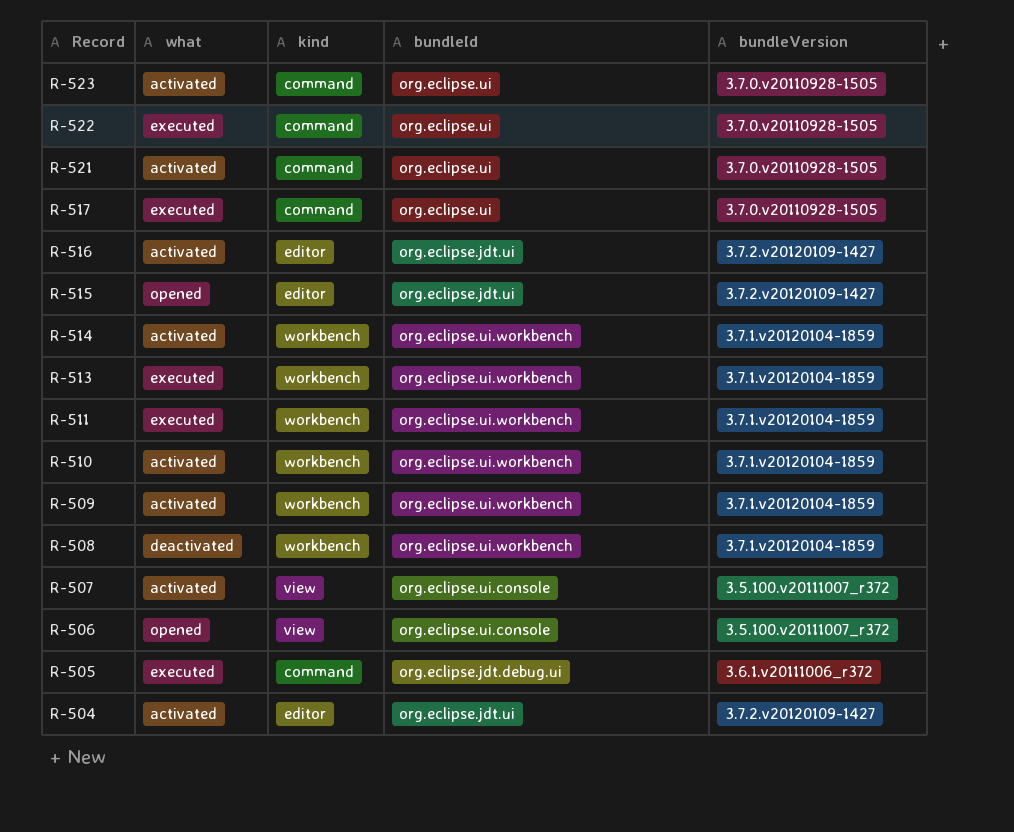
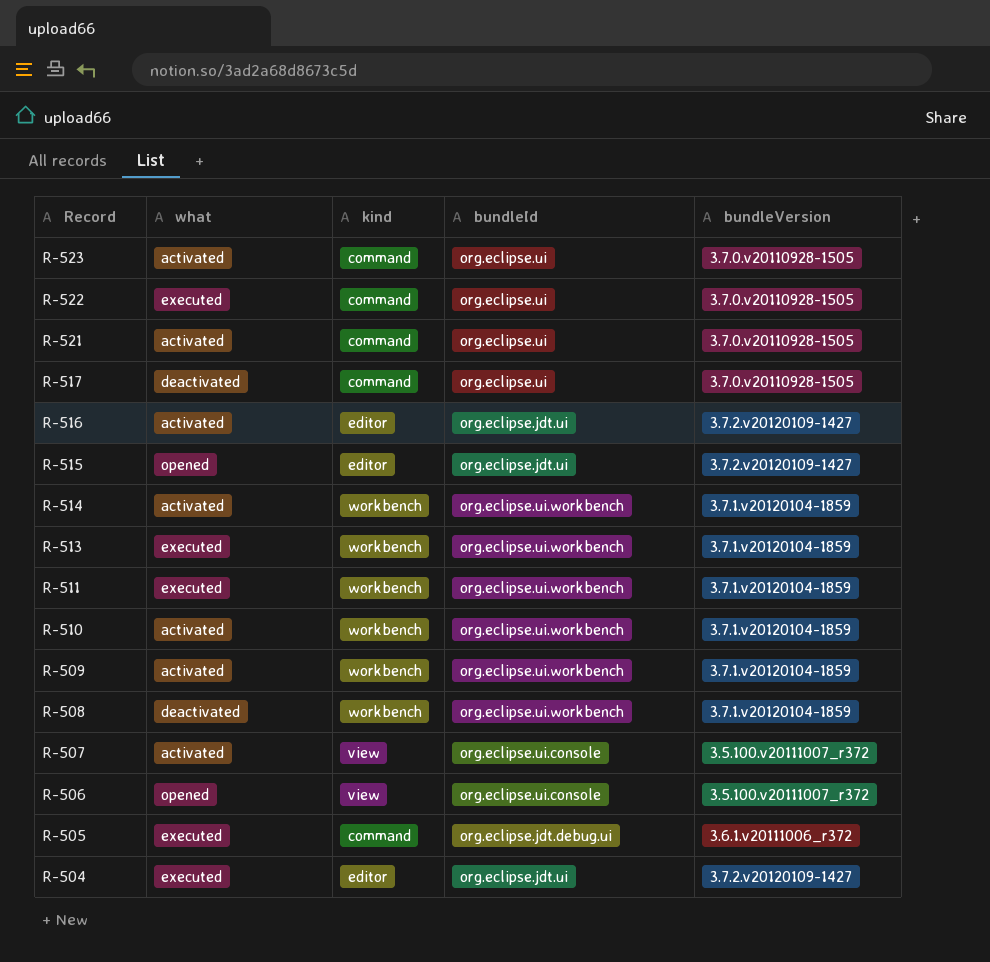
R-517 | what: executed -> deactivated
R-504 | what: activated -> executed

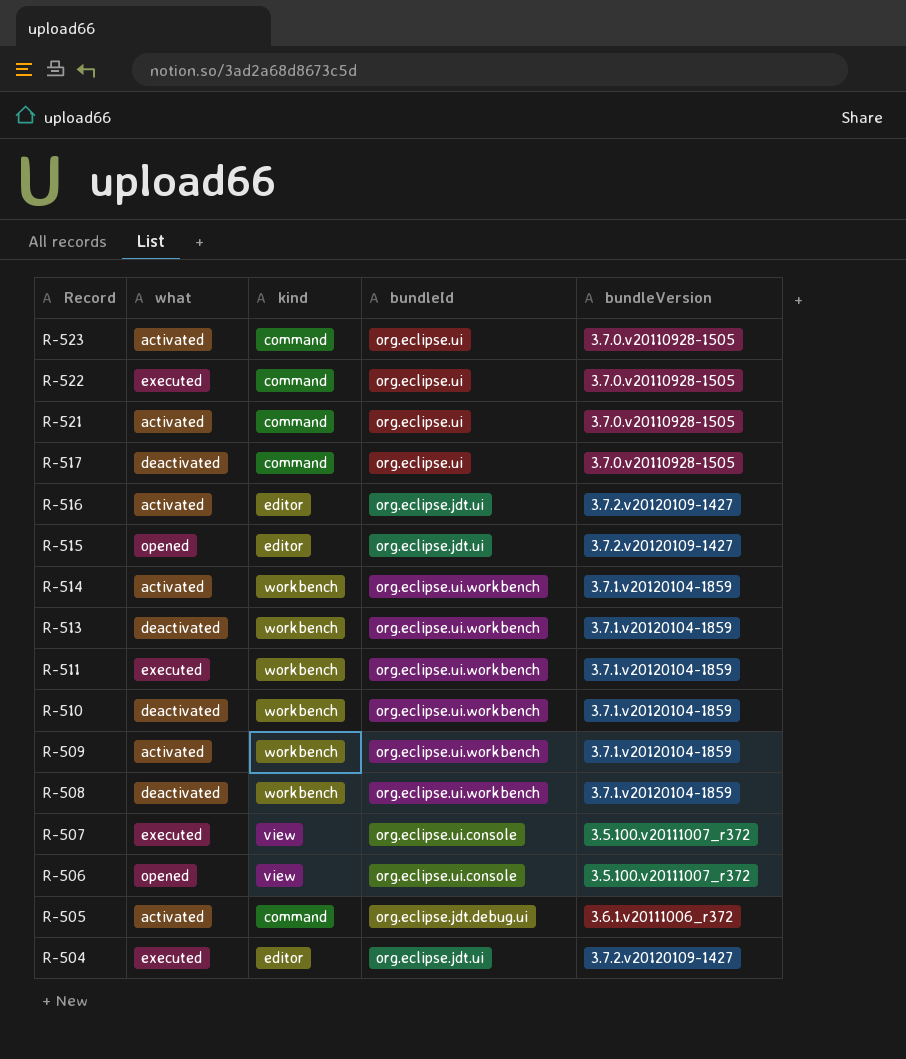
R-513 | what: executed -> deactivated
R-510 | what: activated -> deactivated
R-507 | what: activated -> executed
R-505 | what: executed -> activated

